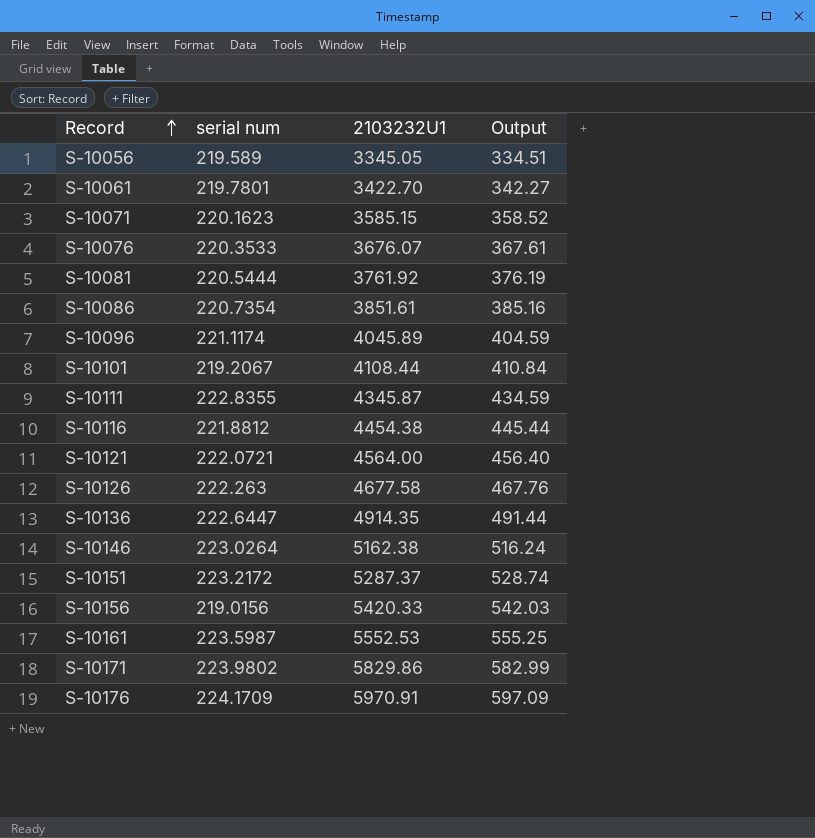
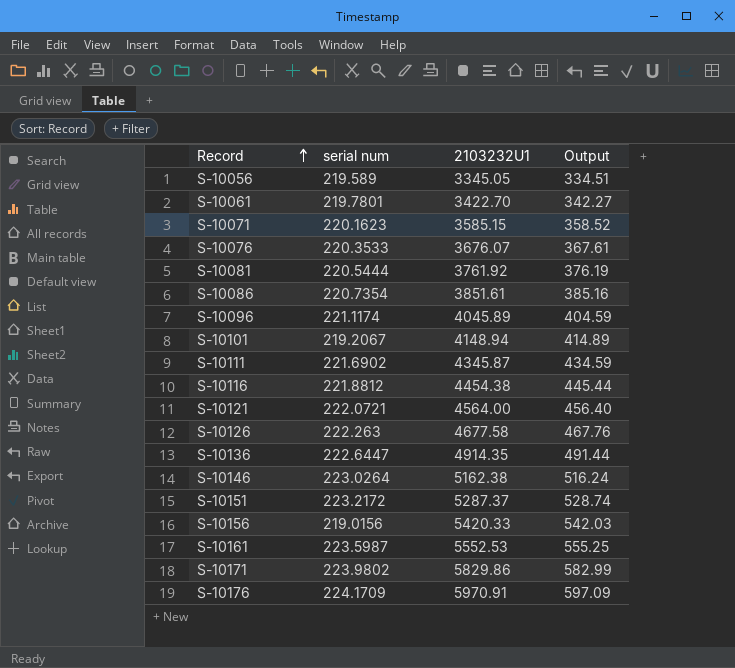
S-10101 | 2103232U1: 4108.44 -> 4148.94
S-10101 | Output: 410.84 -> 414.89
S-10111 | serial num: 222.8355 -> 221.6902

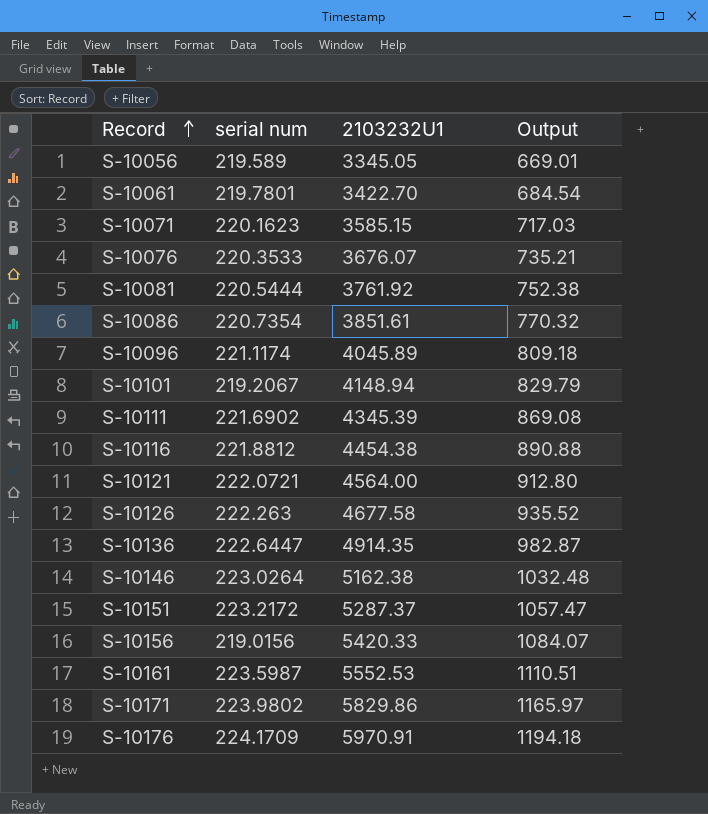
column Output | formula: [2103232U1] * 0.1 -> [2103232U1] * 0.2
S-10111 | 2103232U1: 4345.87 -> 4345.39

